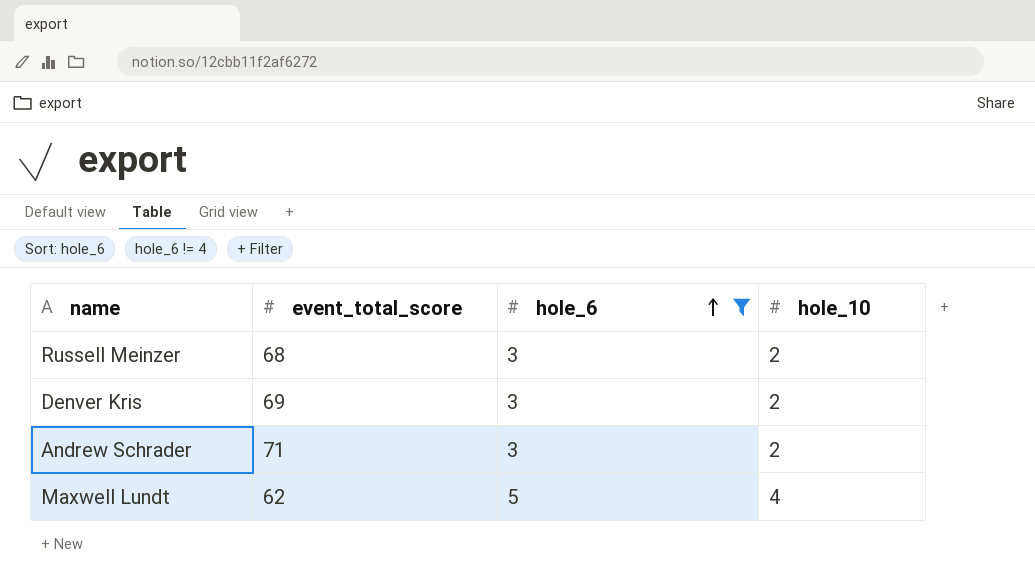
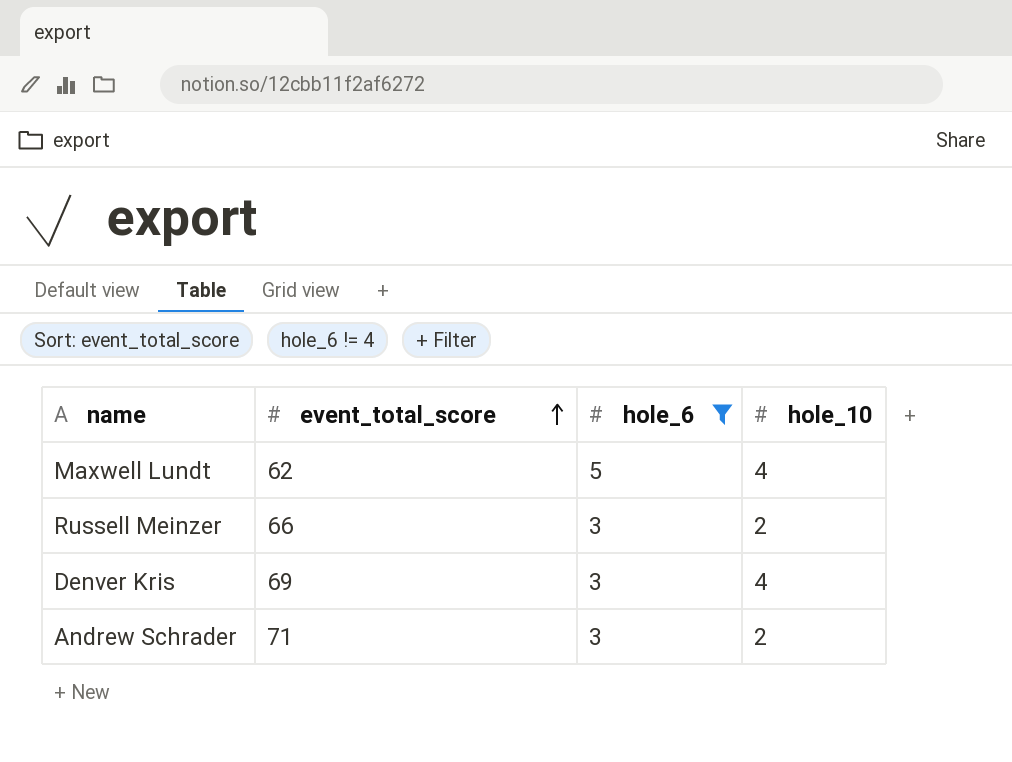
row order: hole_6 ascending -> event_total_score ascending
Russell Meinzer | event_total_score: 68 -> 66
Denver Kris | hole_10: 2 -> 4

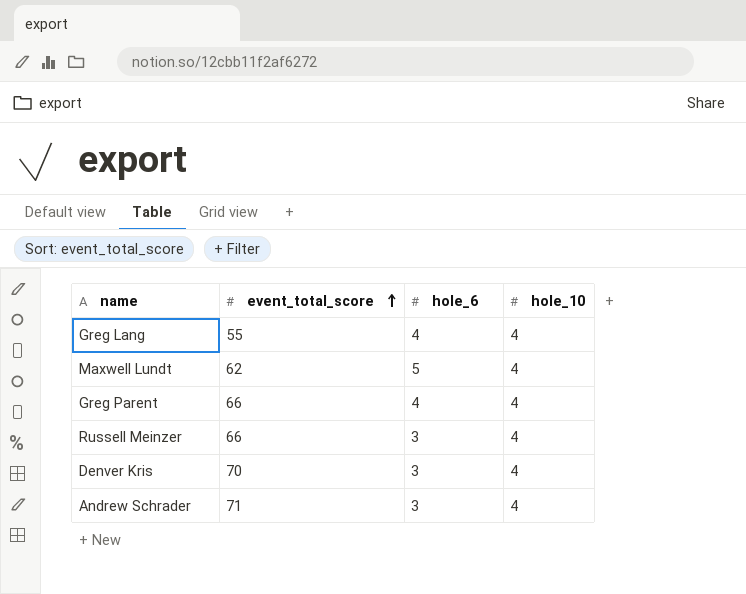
filter: hole_6 != 4 -> none
Russell Meinzer | hole_10: 2 -> 4
Denver Kris | event_total_score: 69 -> 70
Andrew Schrader | hole_10: 2 -> 4

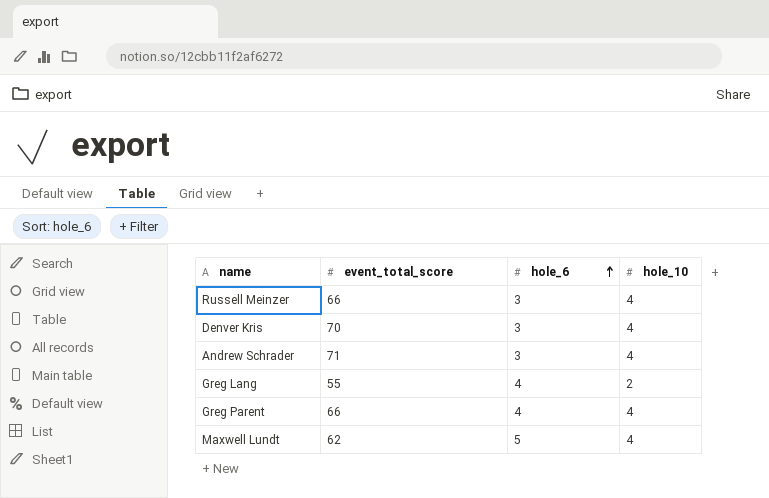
row order: event_total_score ascending -> hole_6 ascending
Greg Lang | hole_10: 4 -> 2

